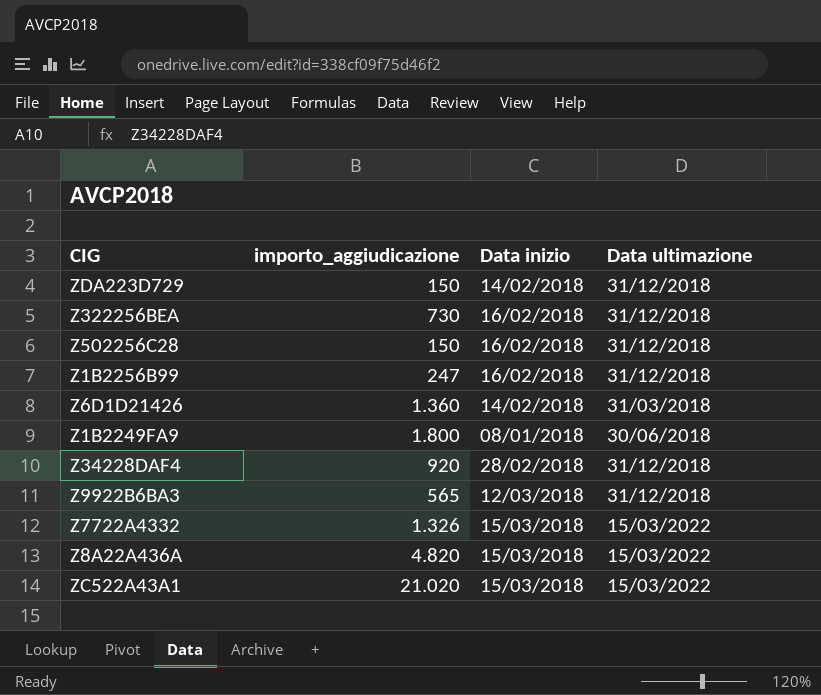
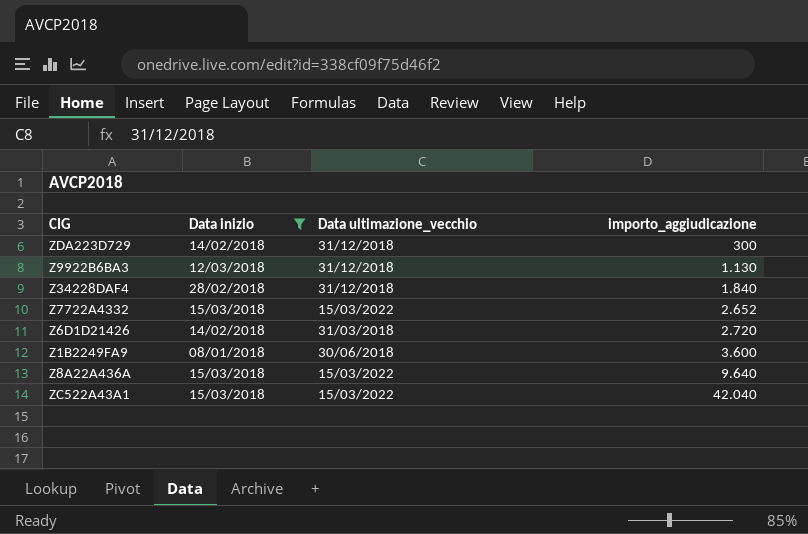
filter: none -> Data inizio != 16/02/2018
row order: none -> importo_aggiudicazione ascending
column name: Data ultimazione -> Data ultimazione_vecchio
column importo_aggiudicazione | position: 2 -> 4
ZDA223D729 | importo_aggiudicazione: 150 -> 300
Z9922B6BA3 | importo_aggiudicazione: 565 -> 1.130
Z34228DAF4 | importo_aggiudicazione: 920 -> 1.840
Z7722A4332 | importo_aggiudicazione: 1.326 -> 2.652
Z6D1D21426 | importo_aggiudicazione: 1.360 -> 2.720
Z1B2249FA9 | importo_aggiudicazione: 1.800 -> 3.600
Z8A22A436A | importo_aggiudicazione: 4.820 -> 9.640
ZC522A43A1 | importo_aggiudicazione: 21.020 -> 42.040

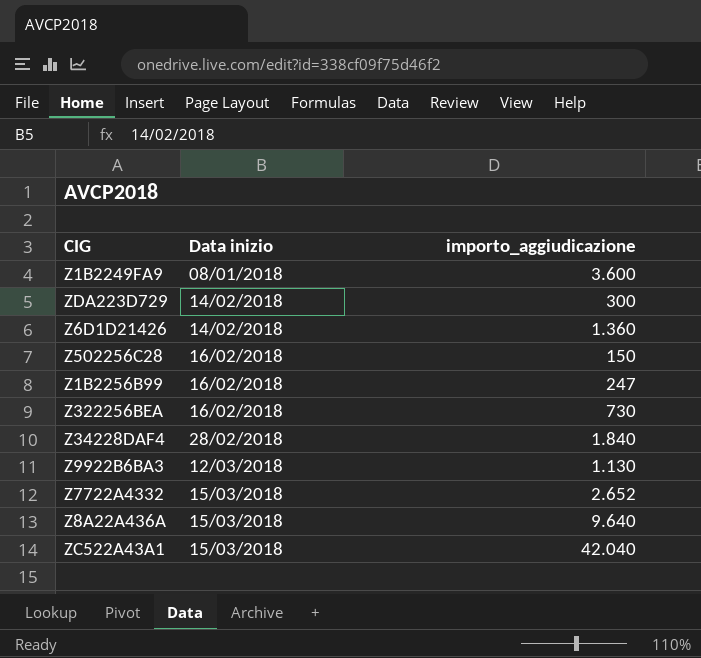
filter: Data inizio != 16/02/2018 -> none
row order: importo_aggiudicazione ascending -> Data inizio ascending
column Data ultimazione_vecchio | position: 3 -> none
Z6D1D21426 | importo_aggiudicazione: 2.720 -> 1.360

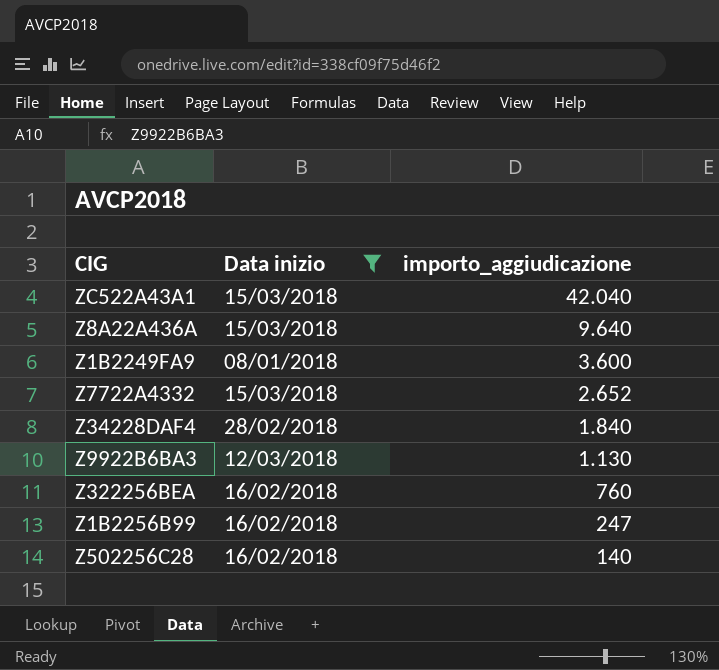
filter: none -> Data inizio != 14/02/2018
row order: Data inizio ascending -> importo_aggiudicazione descending
Z322256BEA | importo_aggiudicazione: 730 -> 760
Z502256C28 | importo_aggiudicazione: 150 -> 140

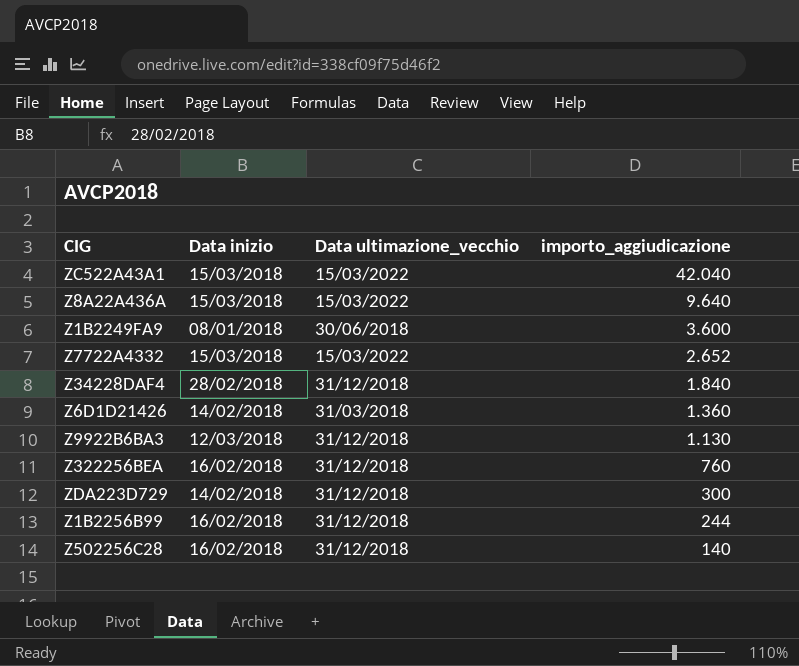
filter: Data inizio != 14/02/2018 -> none
column Data ultimazione_vecchio | position: none -> 3
Z1B2256B99 | importo_aggiudicazione: 247 -> 244

